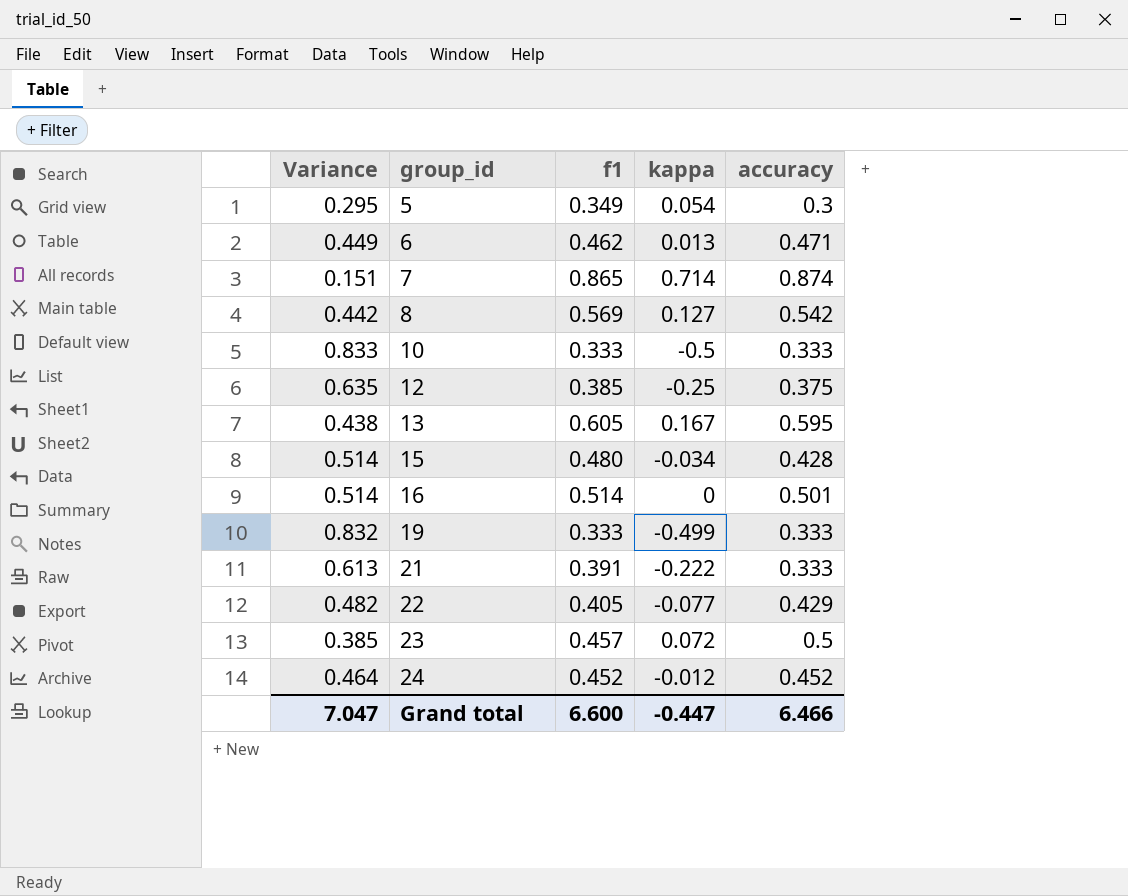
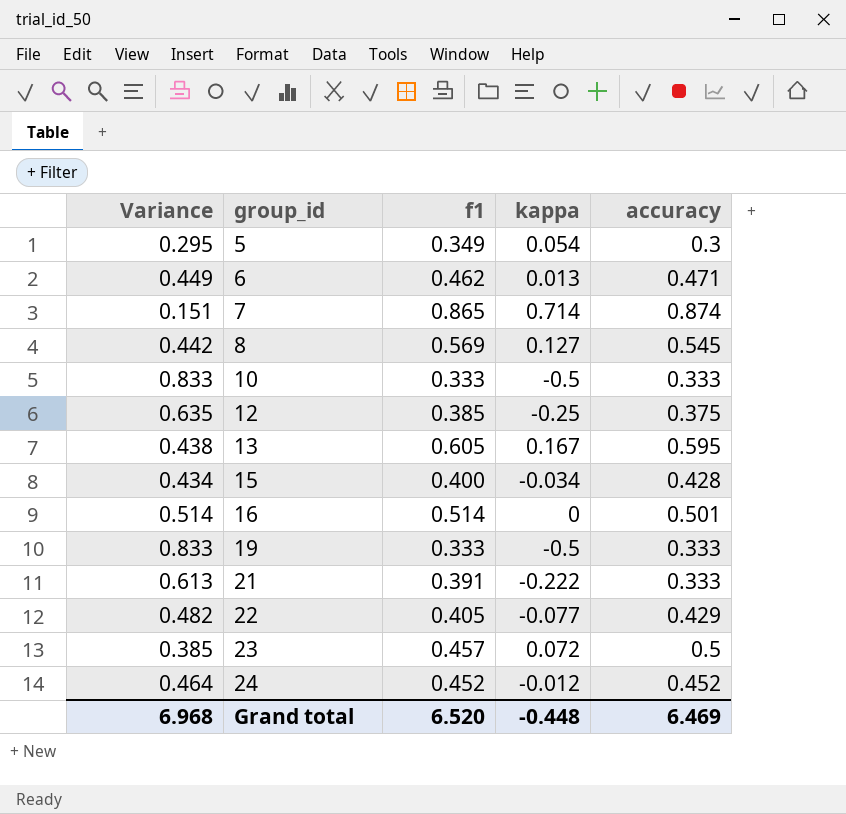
8 | accuracy: 0.542 -> 0.545
15 | Variance: 0.514 -> 0.434
15 | f1: 0.480 -> 0.400
19 | Variance: 0.832 -> 0.833
19 | kappa: -0.499 -> -0.5
Grand total | Variance: 7.047 -> 6.968
Grand total | f1: 6.600 -> 6.520
Grand total | kappa: -0.447 -> -0.448
Grand total | accuracy: 6.466 -> 6.469

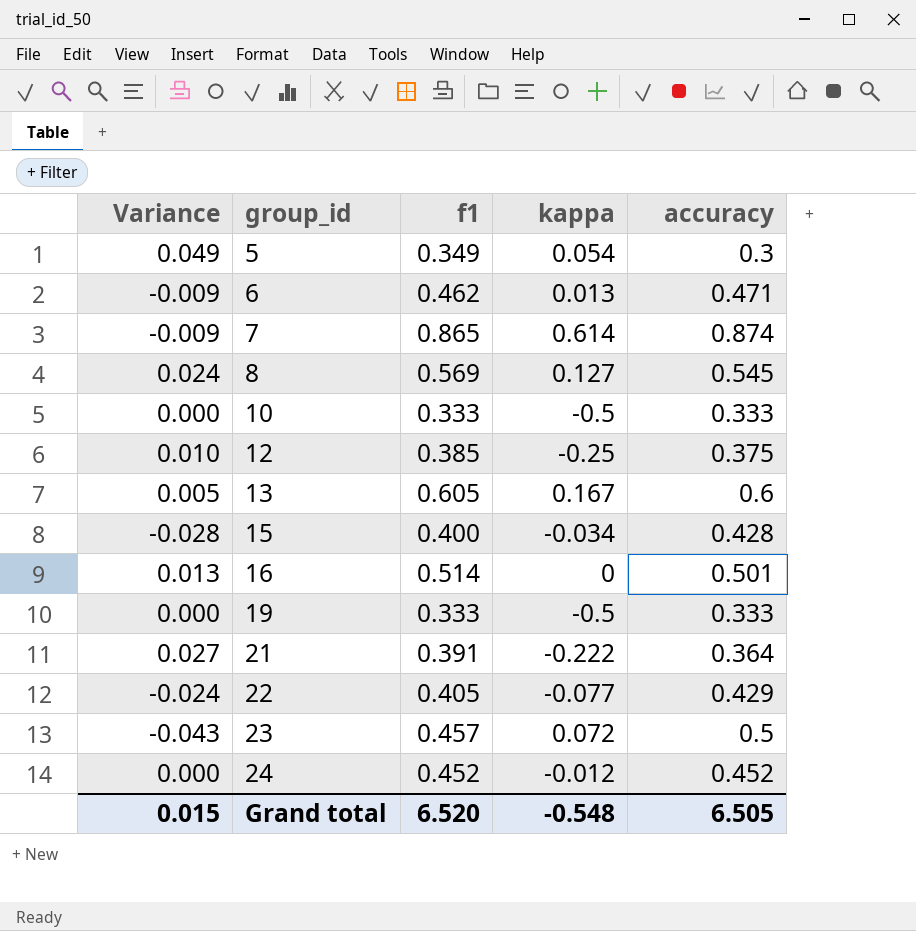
column Variance | formula: [f1] - [kappa] -> [f1] - [accuracy]
7 | kappa: 0.714 -> 0.614
13 | accuracy: 0.595 -> 0.6
21 | accuracy: 0.333 -> 0.364
Grand total | Variance: 6.968 -> 0.015
Grand total | kappa: -0.448 -> -0.548
Grand total | accuracy: 6.469 -> 6.505

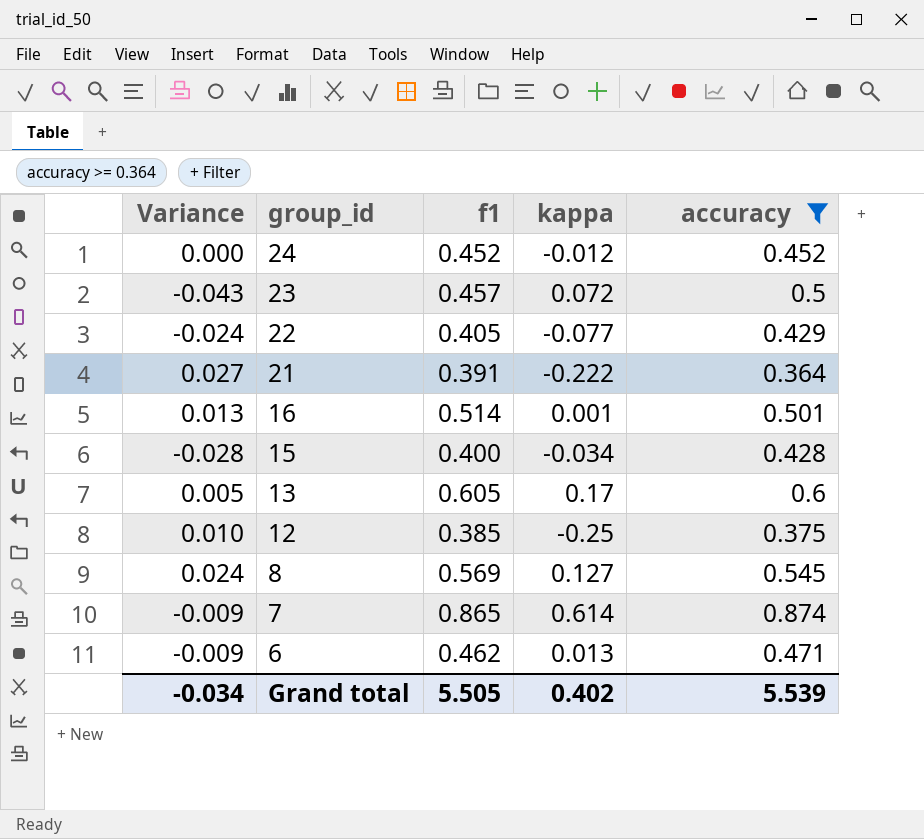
filter: none -> accuracy >= 0.364
row order: group_id ascending -> group_id descending
16 | kappa: 0 -> 0.001
13 | kappa: 0.167 -> 0.17
Grand total | Variance: 0.015 -> -0.034
Grand total | f1: 6.520 -> 5.505
Grand total | kappa: -0.548 -> 0.402
Grand total | accuracy: 6.505 -> 5.539

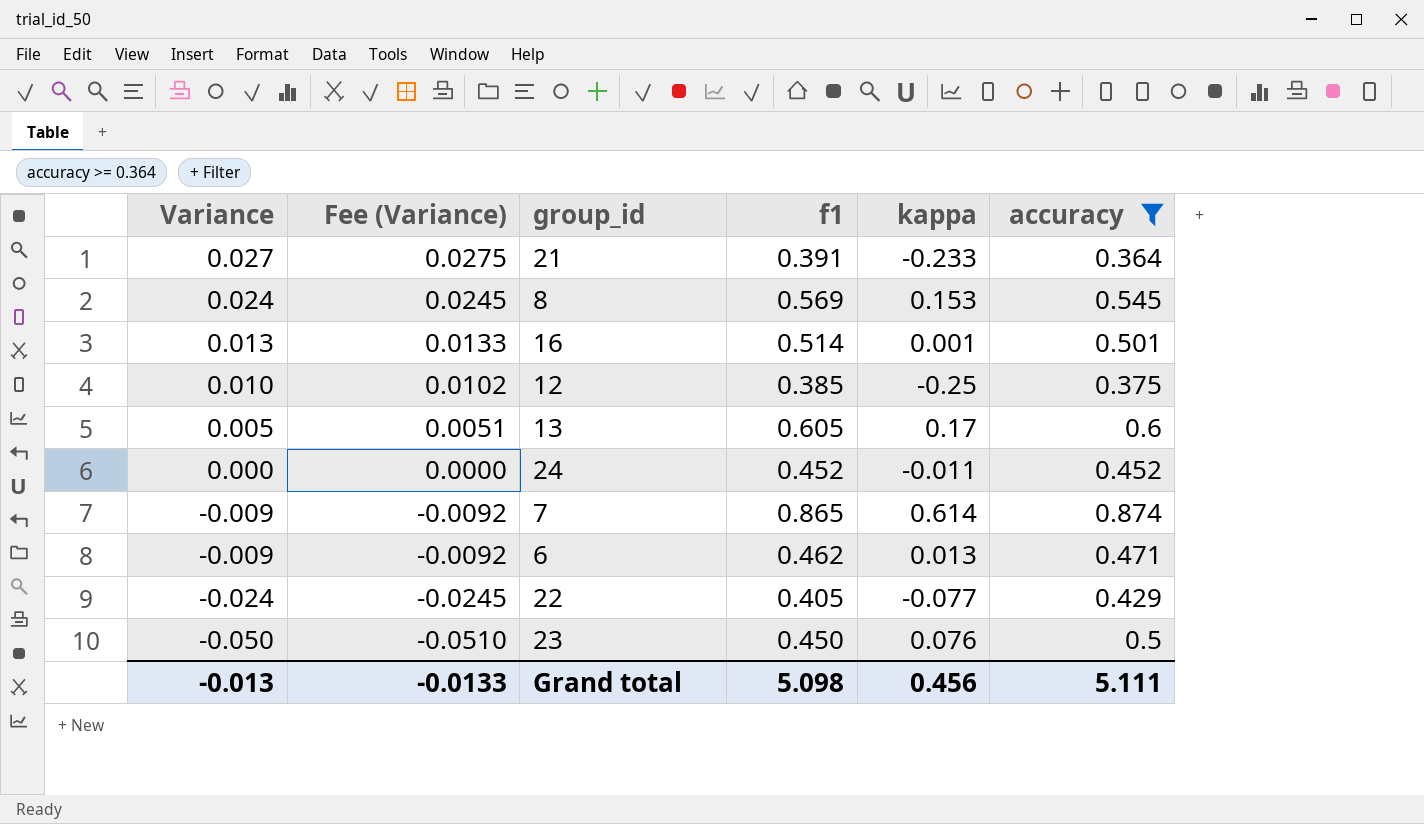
row order: group_id descending -> Variance descending
column Fee (Variance) | formula: none -> [Variance] * 1.02
row 15: -0.028 | 0.400 | -0.034 | 0.428 -> none
21 | kappa: -0.222 -> -0.233
8 | kappa: 0.127 -> 0.153
24 | kappa: -0.012 -> -0.011
23 | Variance: -0.043 -> -0.050
23 | f1: 0.457 -> 0.450
23 | kappa: 0.072 -> 0.076
Grand total | Variance: -0.034 -> -0.013
Grand total | f1: 5.505 -> 5.098
Grand total | kappa: 0.402 -> 0.456
Grand total | accuracy: 5.539 -> 5.111

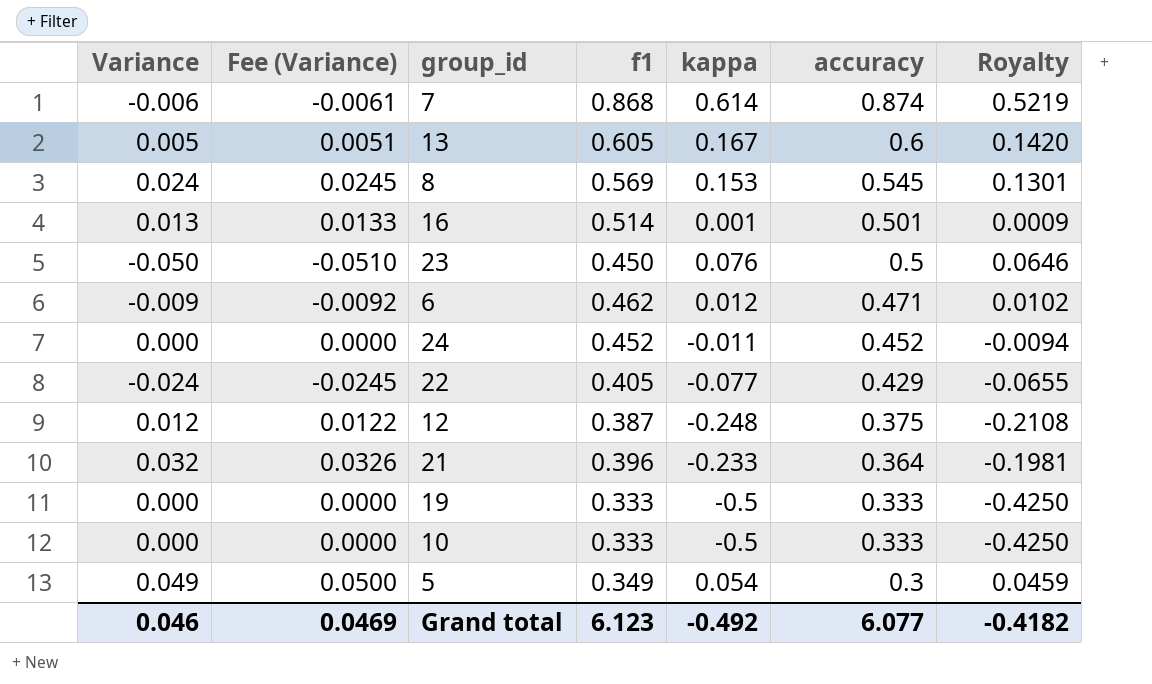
filter: accuracy >= 0.364 -> none
row order: Variance descending -> accuracy descending
column Royalty | formula: none -> [kappa] * 0.85
7 | Variance: -0.009 -> -0.006
7 | Fee (Variance): -0.0092 -> -0.0061
7 | f1: 0.865 -> 0.868
13 | kappa: 0.17 -> 0.167
6 | kappa: 0.013 -> 0.012
12 | Variance: 0.010 -> 0.012
12 | Fee (Variance): 0.0102 -> 0.0122
12 | f1: 0.385 -> 0.387
12 | kappa: -0.25 -> -0.248
21 | Variance: 0.027 -> 0.032
21 | Fee (Variance): 0.0275 -> 0.0326
21 | f1: 0.391 -> 0.396
Grand total | Variance: -0.013 -> 0.046
Grand total | Fee (Variance): -0.0133 -> 0.0469
Grand total | f1: 5.098 -> 6.123
Grand total | kappa: 0.456 -> -0.492
Grand total | accuracy: 5.111 -> 6.077

